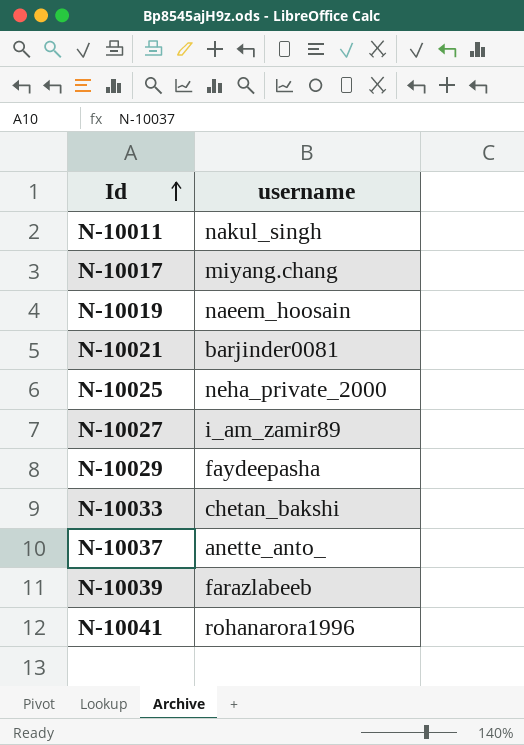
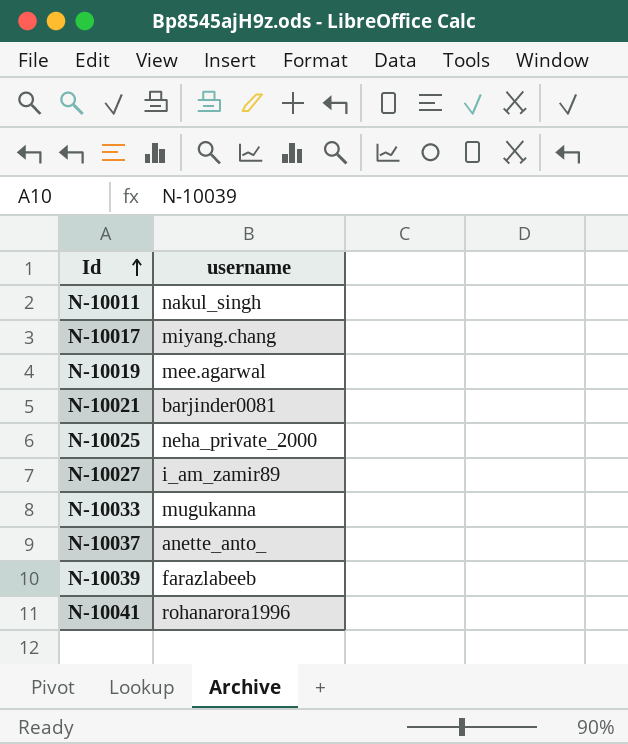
row N-10029: faydeepasha -> none
N-10019 | username: naeem_hoosain -> mee.agarwal
N-10033 | username: chetan_bakshi -> mugukanna

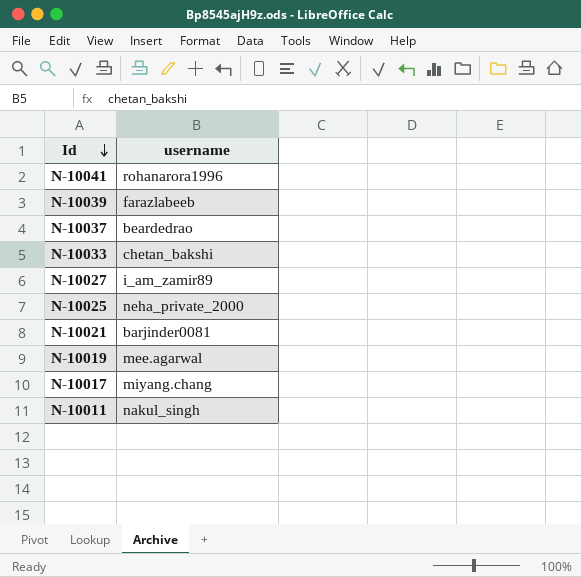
row order: Id ascending -> Id descending
N-10037 | username: anette_anto_ -> beardedrao
N-10033 | username: mugukanna -> chetan_bakshi

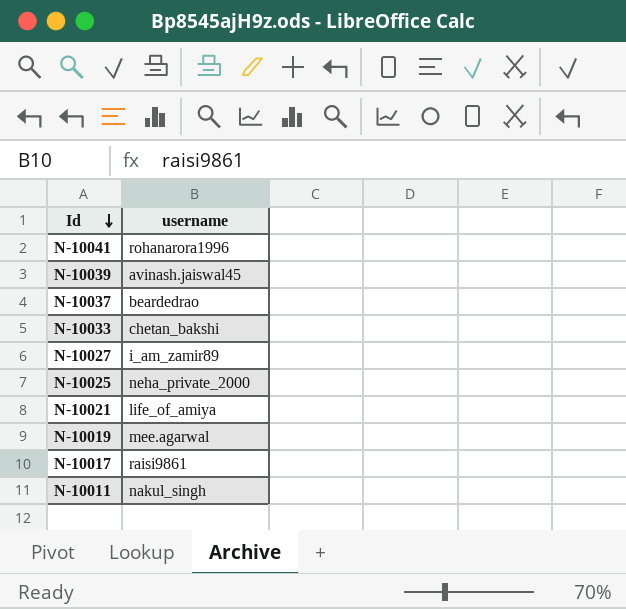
N-10039 | username: farazlabeeb -> avinash.jaiswal45
N-10021 | username: barjinder0081 -> life_of_amiya
N-10017 | username: miyang.chang -> raisi9861

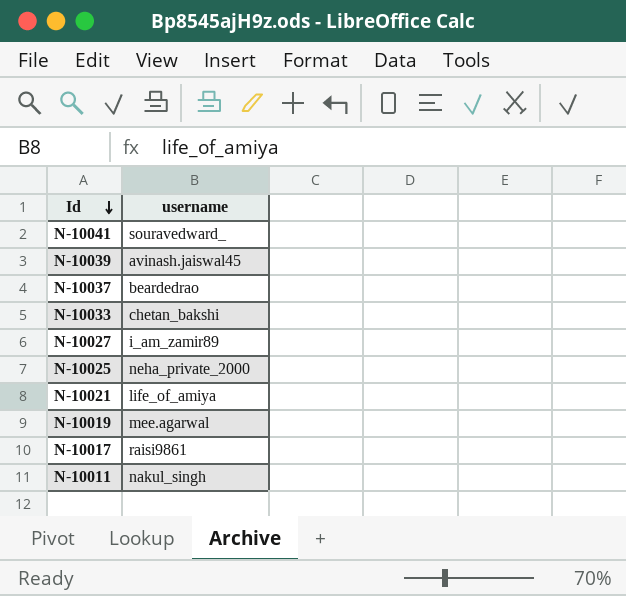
N-10041 | username: rohanarora1996 -> souravedward_

